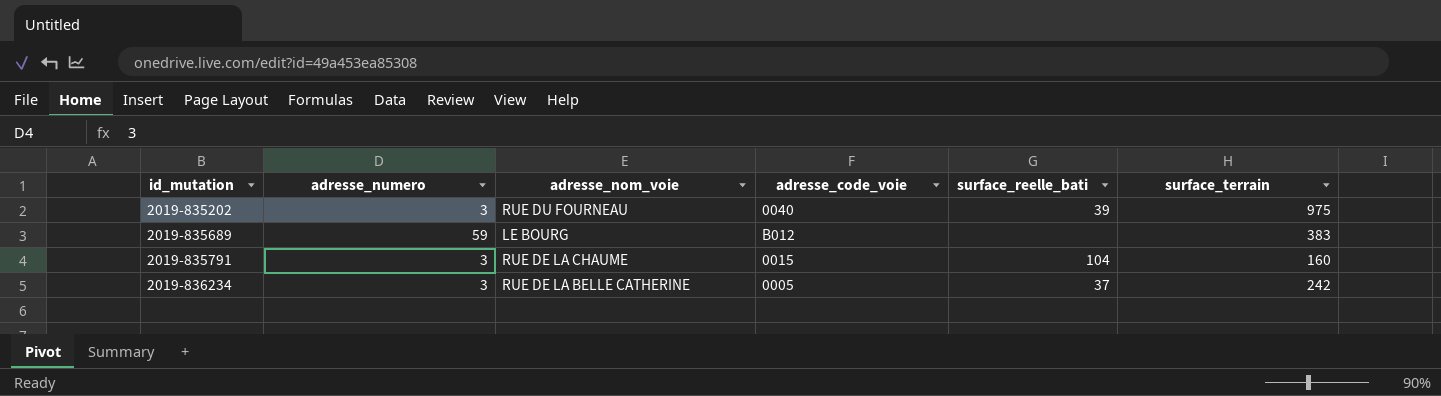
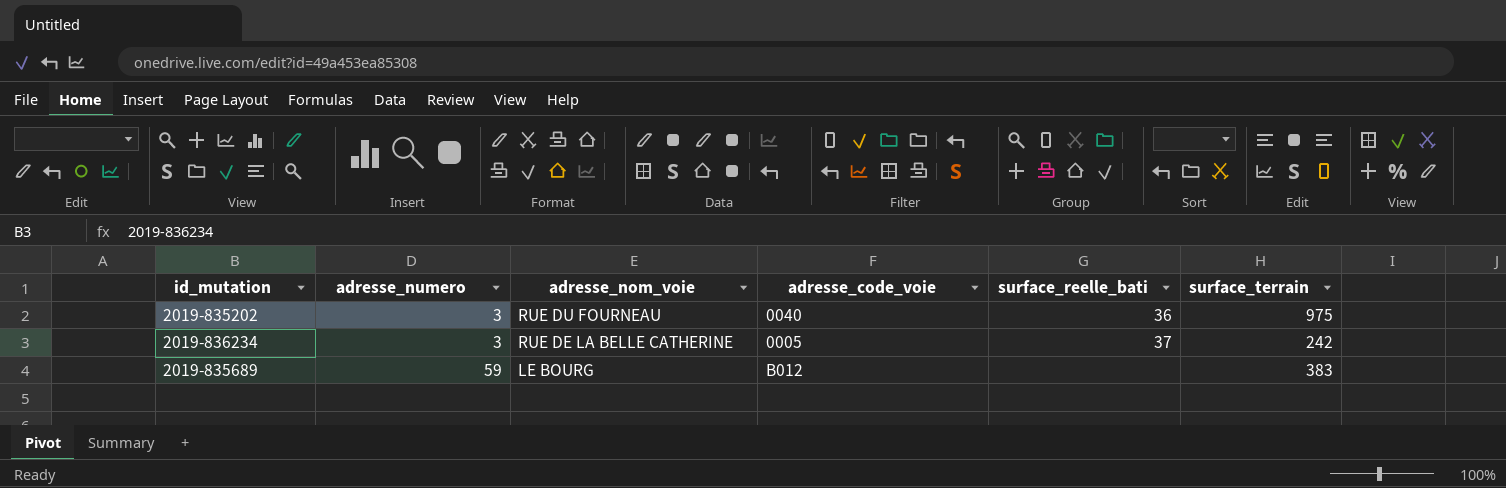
row order: id_mutation ascending -> adresse_numero ascending
row 2019-835791: 3 | RUE DE LA CHAUME | 0015 | 104 | 160 -> none
2019-835202 | surface_reelle_bati: 39 -> 36

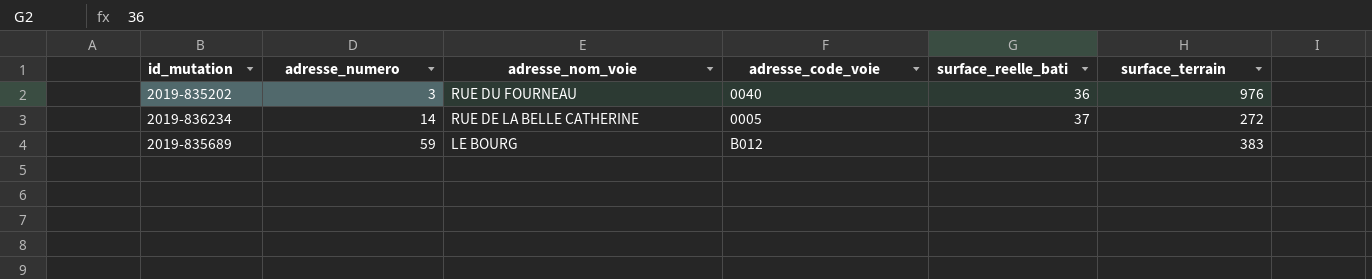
2019-835202 | surface_terrain: 975 -> 976
2019-836234 | adresse_numero: 3 -> 14
2019-836234 | surface_terrain: 242 -> 272

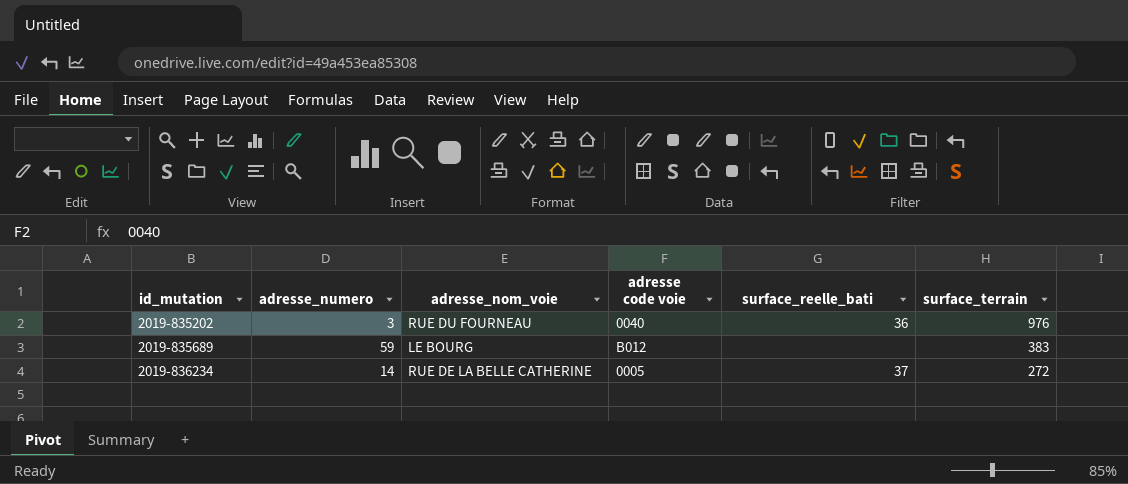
row order: adresse_numero ascending -> id_mutation ascending
column name: adresse_code_voie -> adresse code voie

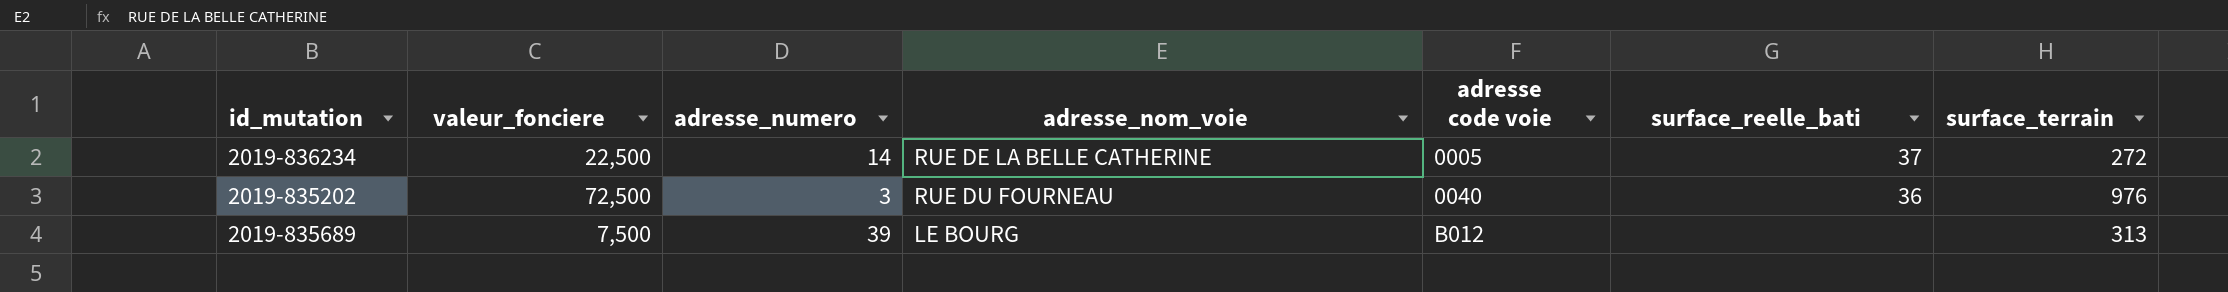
row order: id_mutation ascending -> adresse code voie ascending
column valeur_fonciere | position: none -> 2
2019-835689 | adresse_numero: 59 -> 39
2019-835689 | surface_terrain: 383 -> 313

